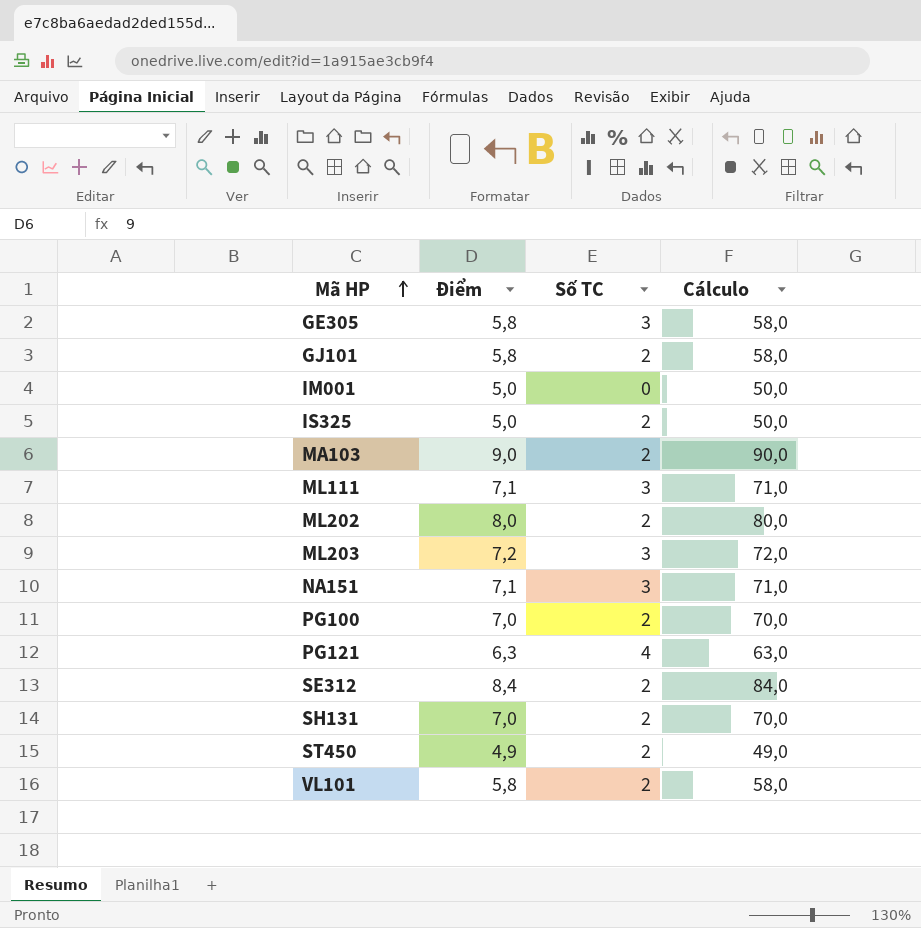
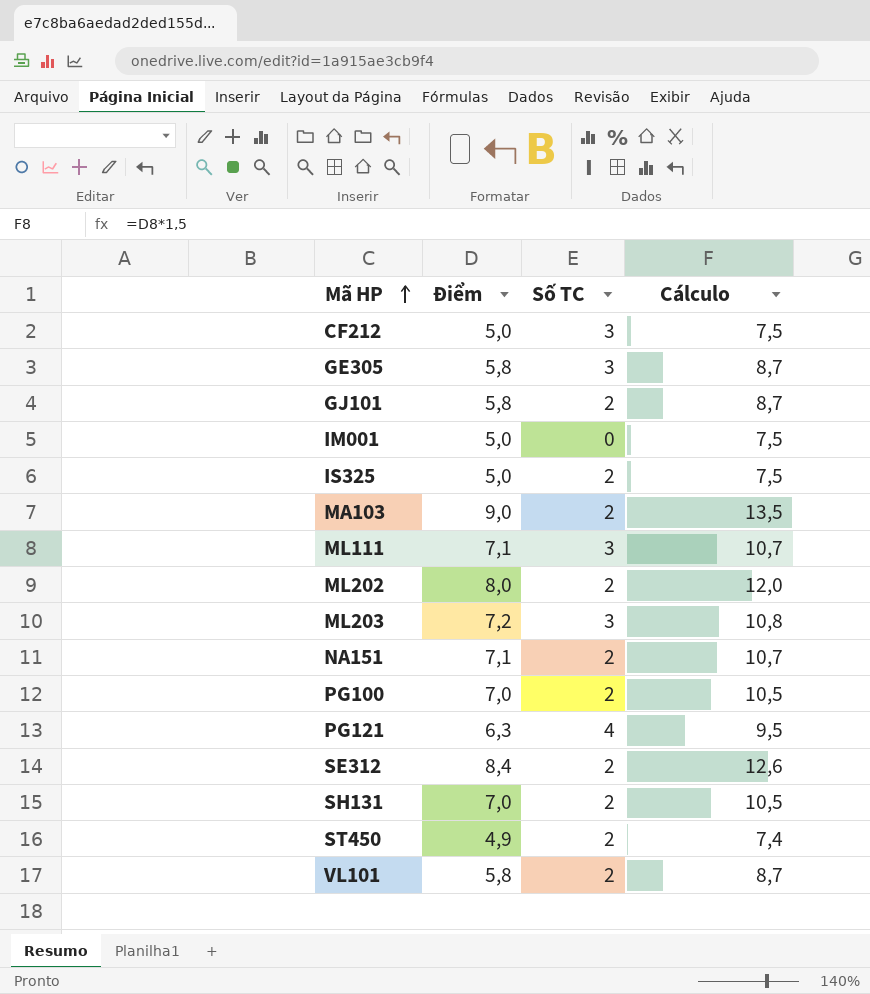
column Cálculo | formula: [Điểm] * 10 -> [Điểm] * 1,5
row CF212: none -> 5,0 | 3 | 7,5
NA151 | Số TC: 3 -> 2

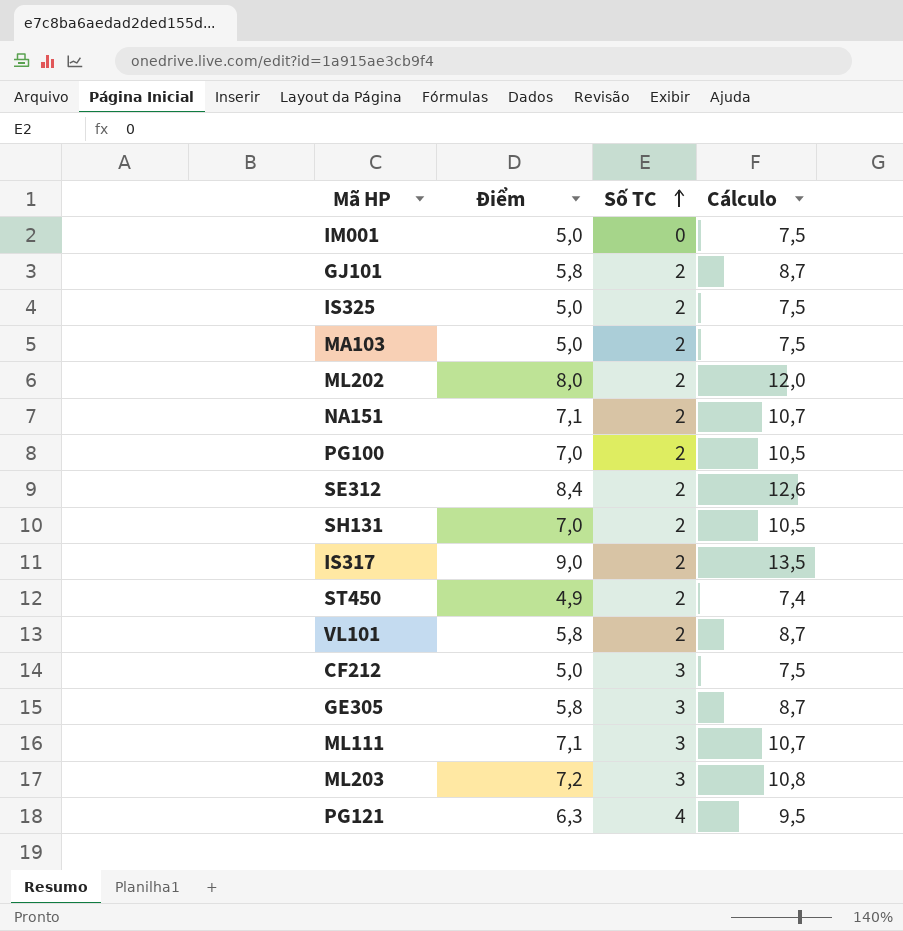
row order: Mã HP ascending -> Số TC ascending
MA103 | Điểm: 9,0 -> 5,0
MA103 | Cálculo: 13,5 -> 7,5
row IS317: none -> 9,0 | 2 | 13,5

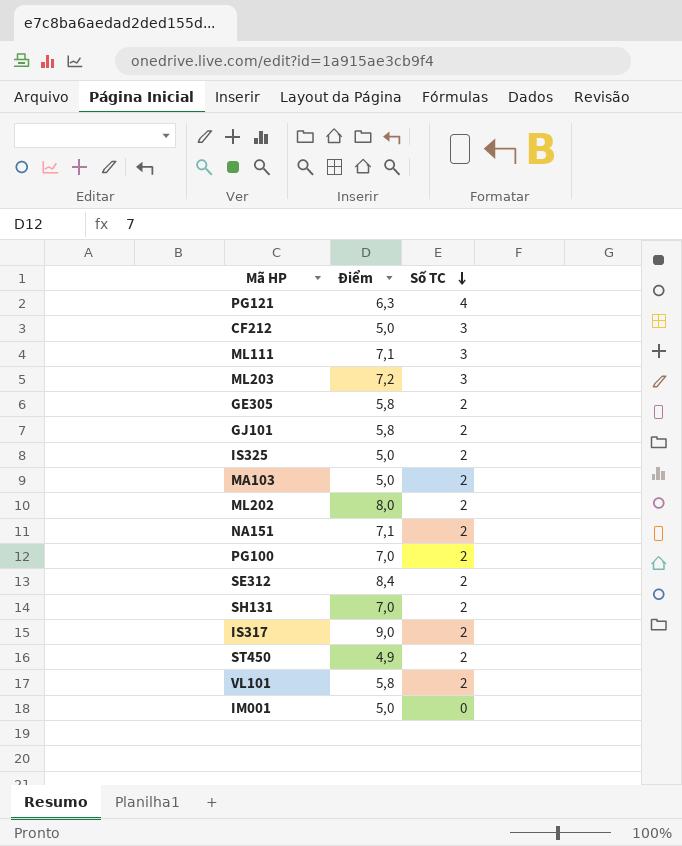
row order: Số TC ascending -> Số TC descending
column Cálculo | formula: [Điểm] * 1,5 -> none
GE305 | Số TC: 3 -> 2

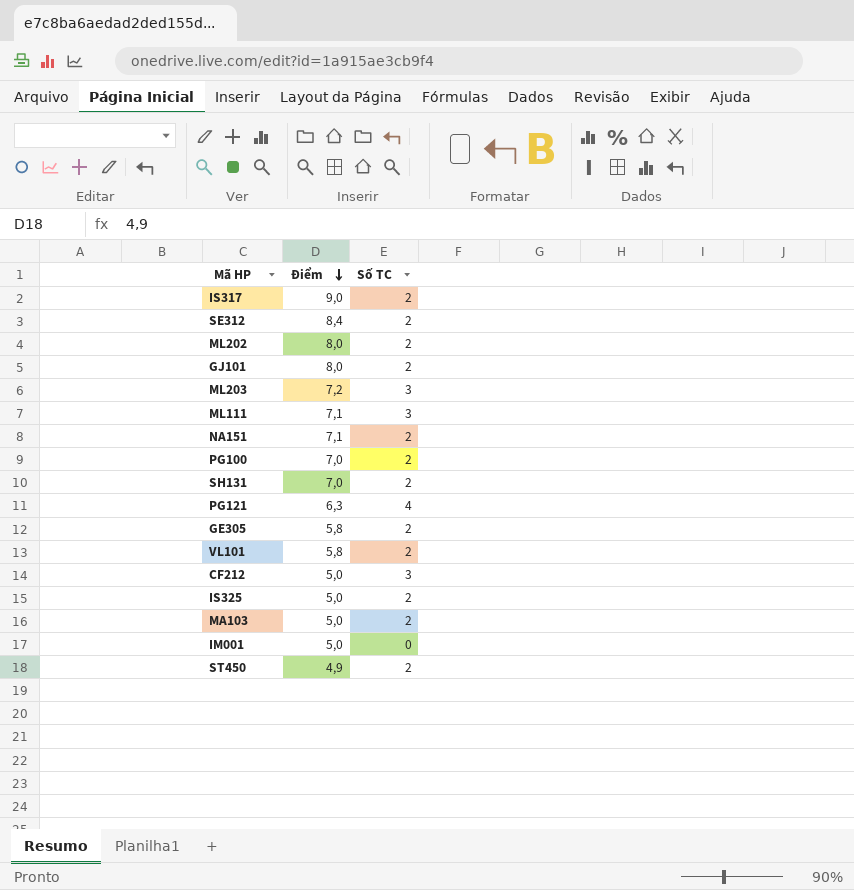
row order: Số TC descending -> Điểm descending
GJ101 | Điểm: 5,8 -> 8,0

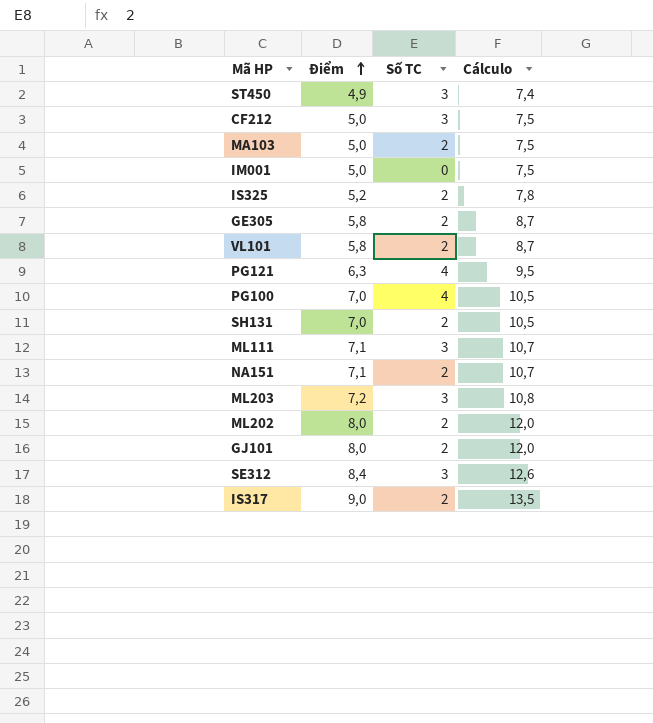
row order: Điểm descending -> Điểm ascending
column Cálculo | formula: none -> [Điểm] * 1,5
ST450 | Số TC: 2 -> 3
IS325 | Điểm: 5,0 -> 5,2
PG100 | Số TC: 2 -> 4
SE312 | Số TC: 2 -> 3

